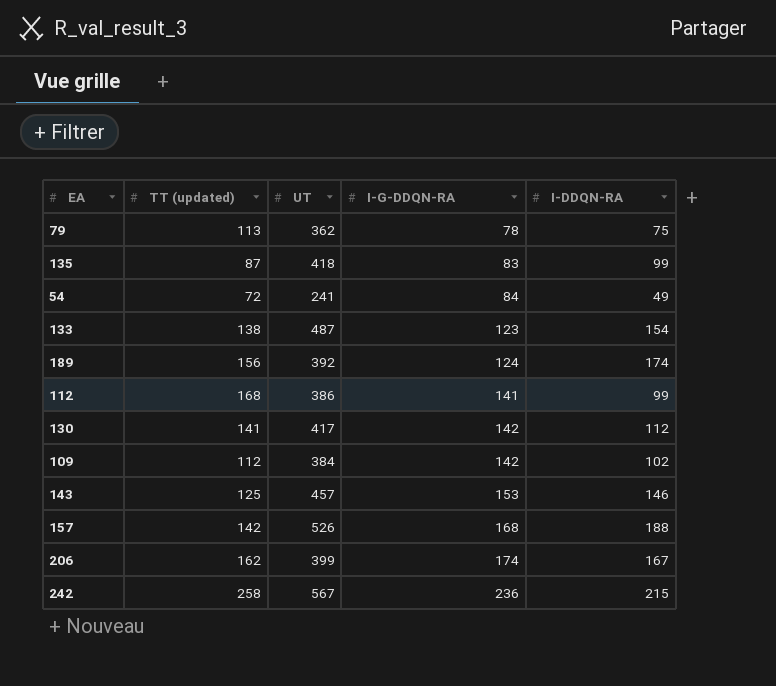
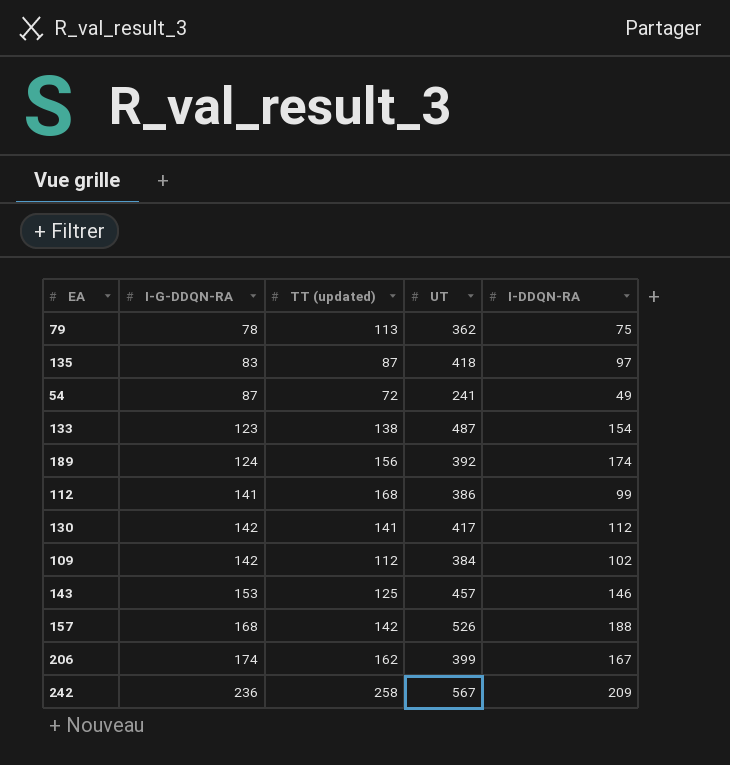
column I-G-DDQN-RA | position: 4 -> 2
135 | I-DDQN-RA: 99 -> 97
54 | I-G-DDQN-RA: 84 -> 87
242 | I-DDQN-RA: 215 -> 209

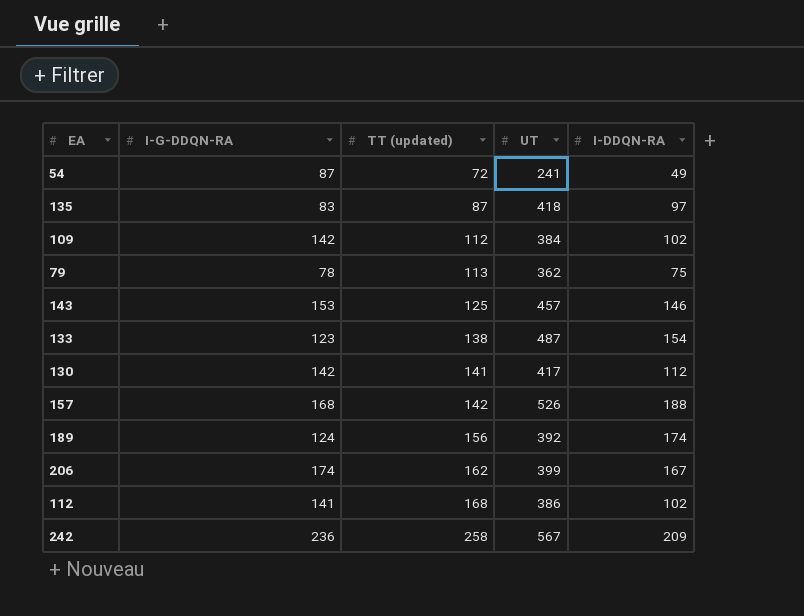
row order: I-G-DDQN-RA ascending -> TT (updated) ascending
112 | I-DDQN-RA: 99 -> 102

